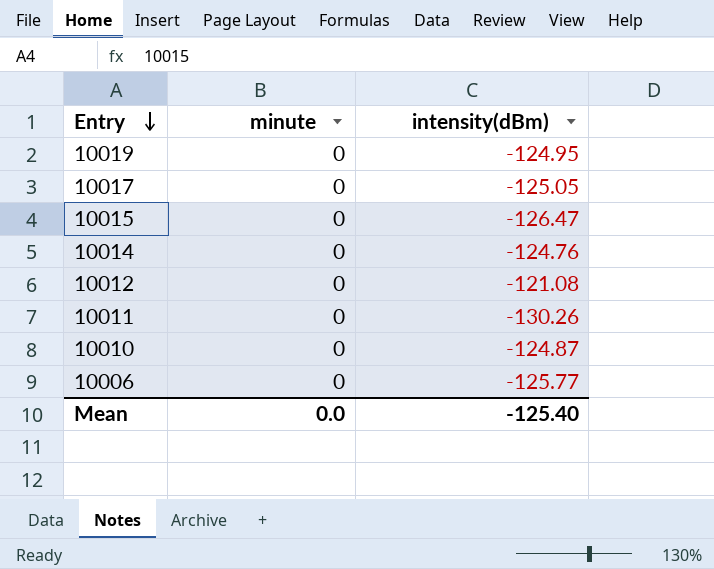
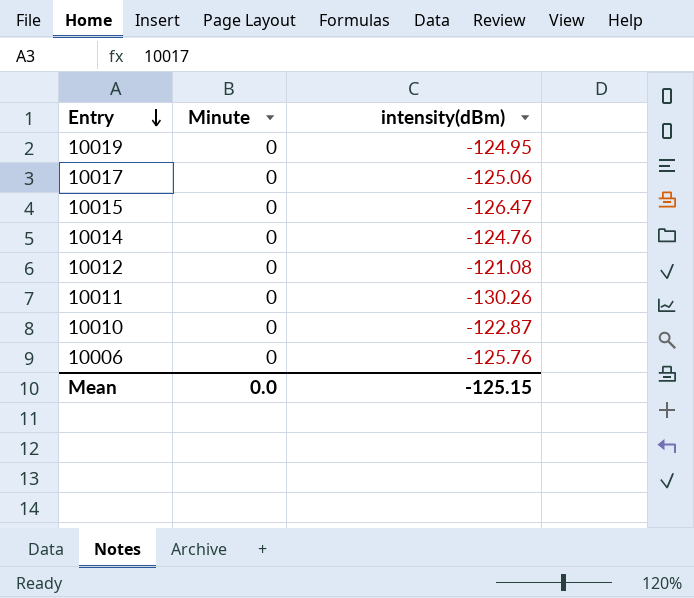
column name: minute -> Minute
10017 | intensity(dBm): -125.05 -> -125.06
10010 | intensity(dBm): -124.87 -> -122.87
10006 | intensity(dBm): -125.77 -> -125.76
Mean | intensity(dBm): -125.40 -> -125.15

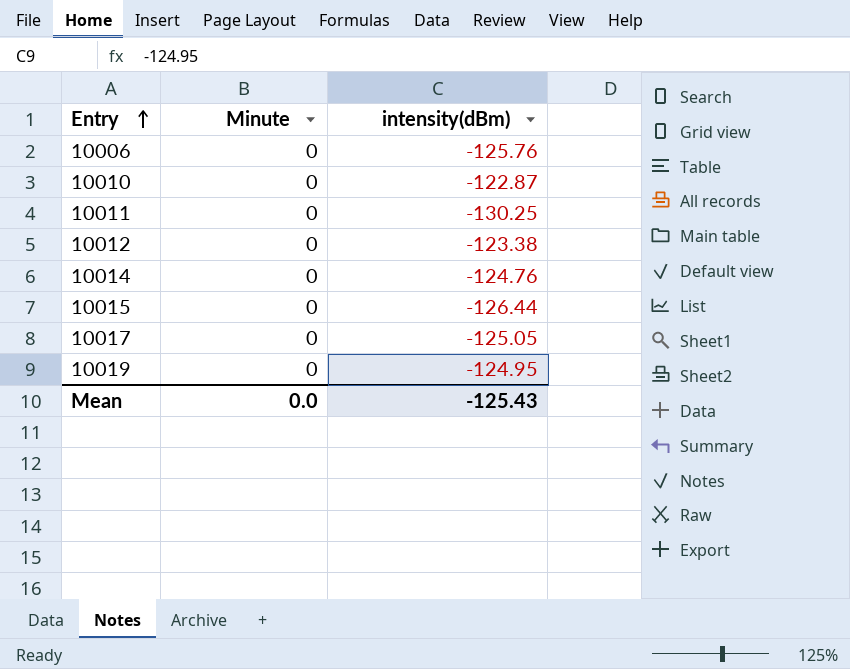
row order: Entry descending -> Entry ascending
10011 | intensity(dBm): -130.26 -> -130.25
10012 | intensity(dBm): -121.08 -> -123.38
10015 | intensity(dBm): -126.47 -> -126.44
10017 | intensity(dBm): -125.06 -> -125.05
Mean | intensity(dBm): -125.15 -> -125.43

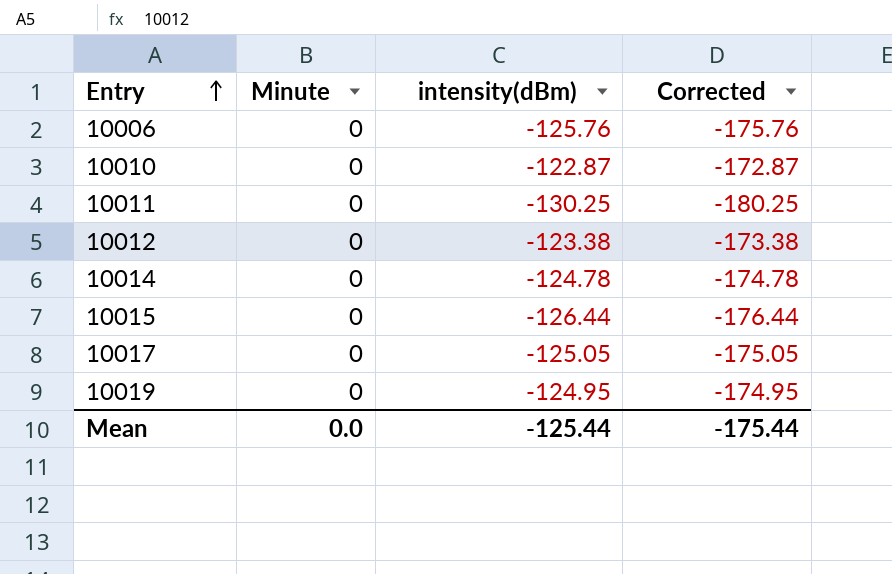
column Corrected | formula: none -> [intensity(dBm)] - 50
10014 | intensity(dBm): -124.76 -> -124.78
Mean | intensity(dBm): -125.43 -> -125.44

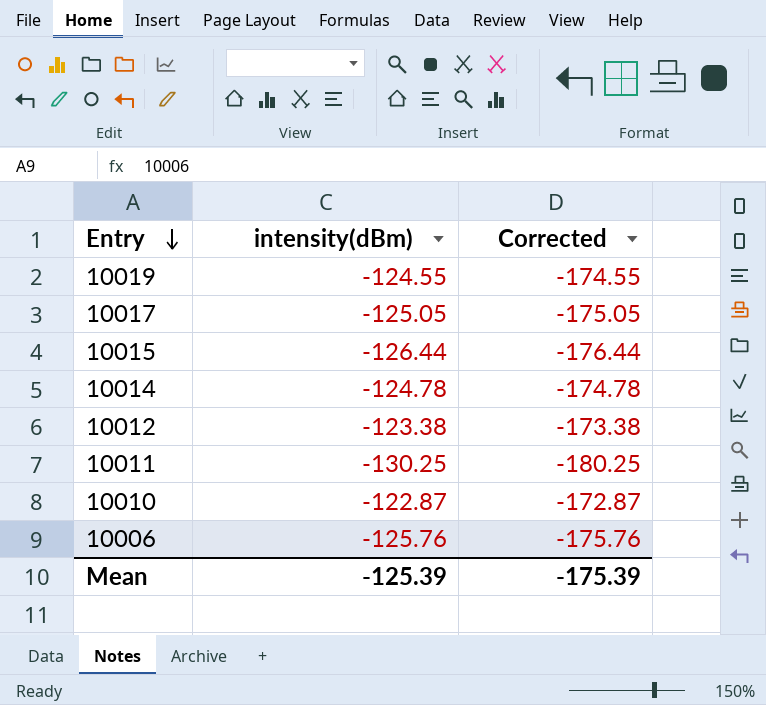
row order: Entry ascending -> Entry descending
column Minute | position: 2 -> none
10019 | intensity(dBm): -124.95 -> -124.55
10019 | Corrected: -174.95 -> -174.55
Mean | intensity(dBm): -125.44 -> -125.39
Mean | Corrected: -175.44 -> -175.39

